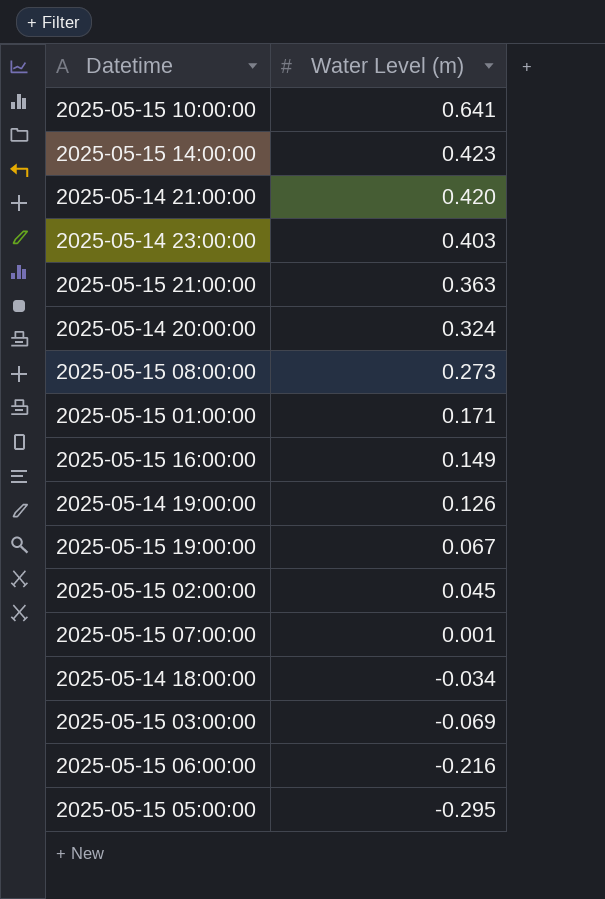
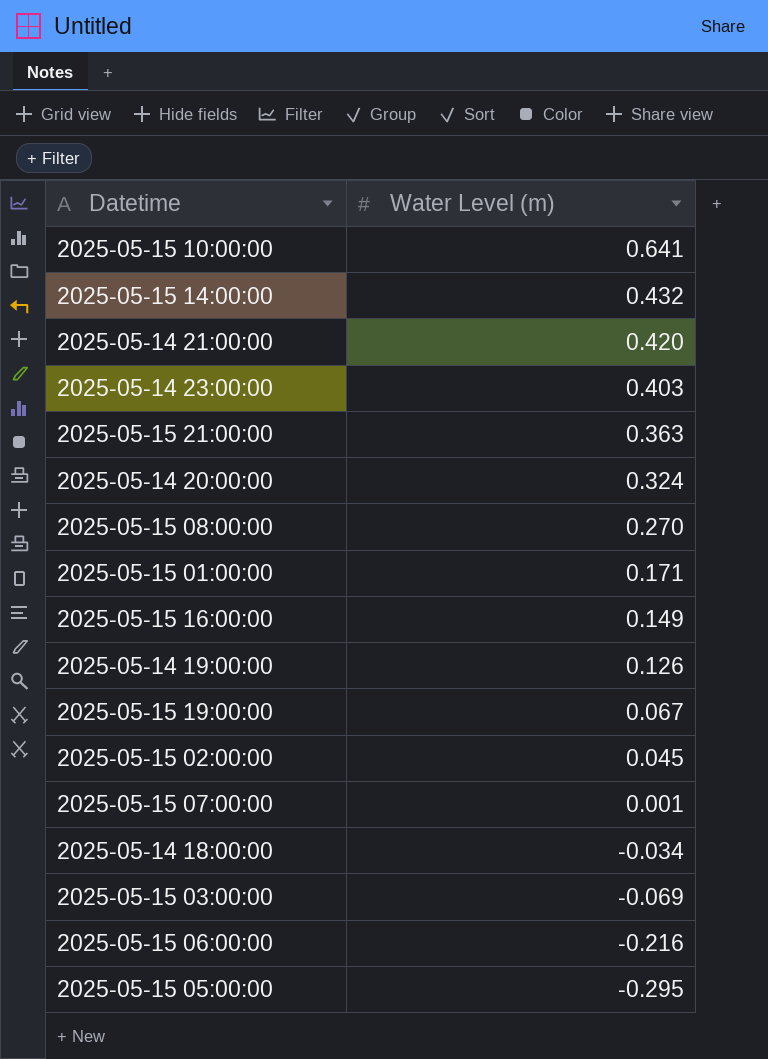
2025-05-15 14:00:00 | Water Level (m): 0.423 -> 0.432
2025-05-15 08:00:00 | Water Level (m): 0.273 -> 0.270

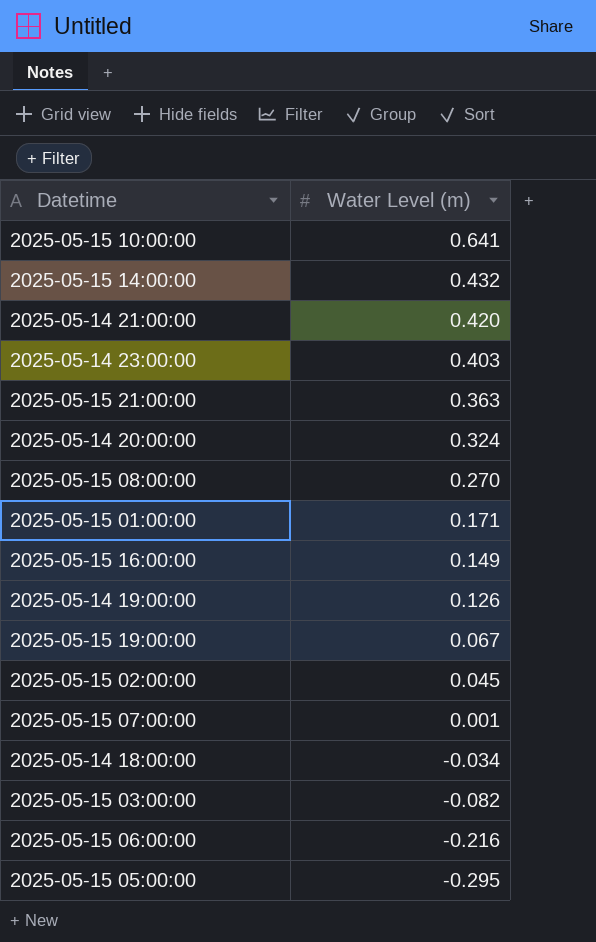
2025-05-15 03:00:00 | Water Level (m): -0.069 -> -0.082

